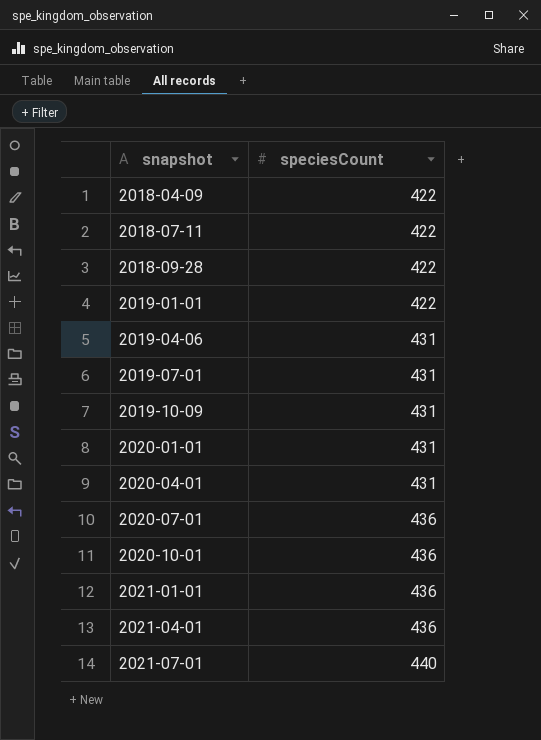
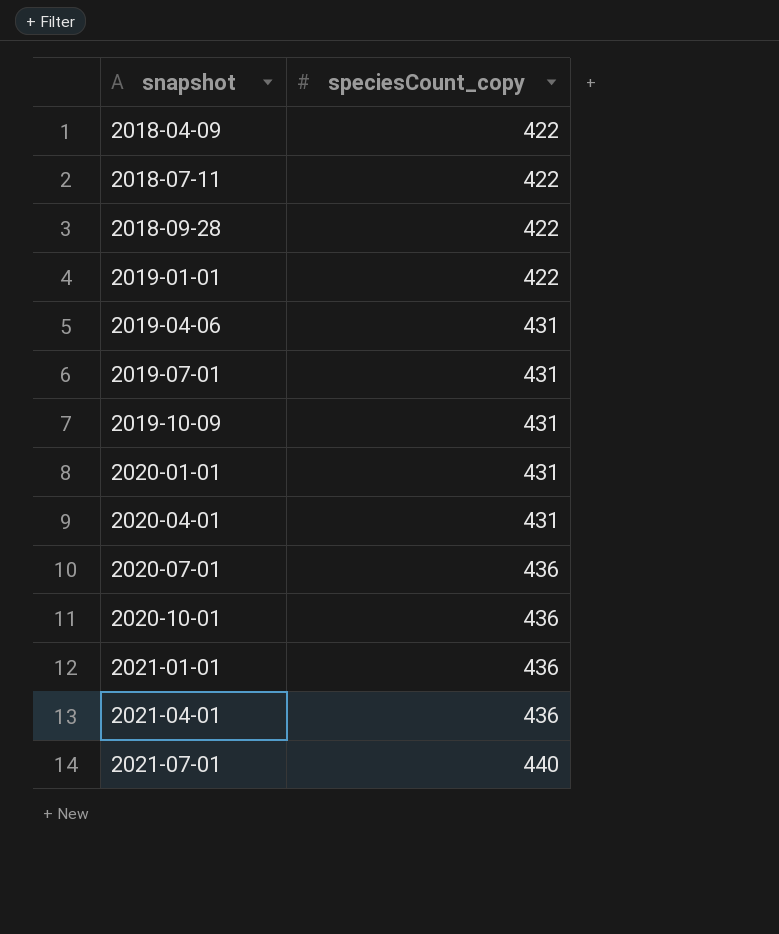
column name: speciesCount -> speciesCount_copy

